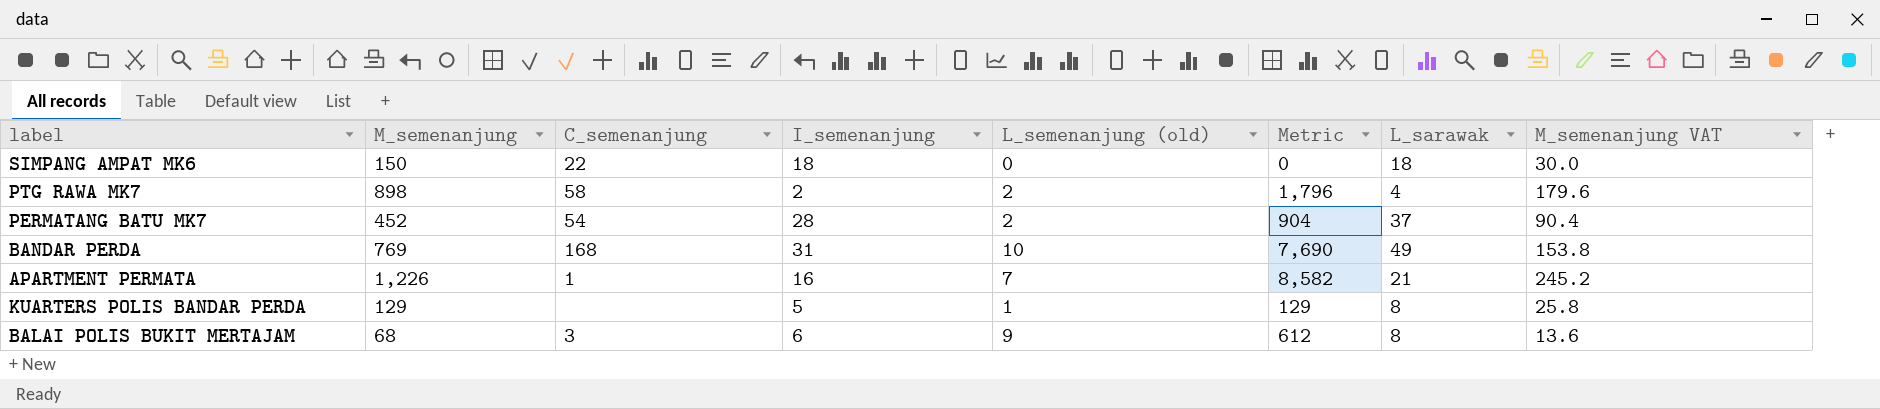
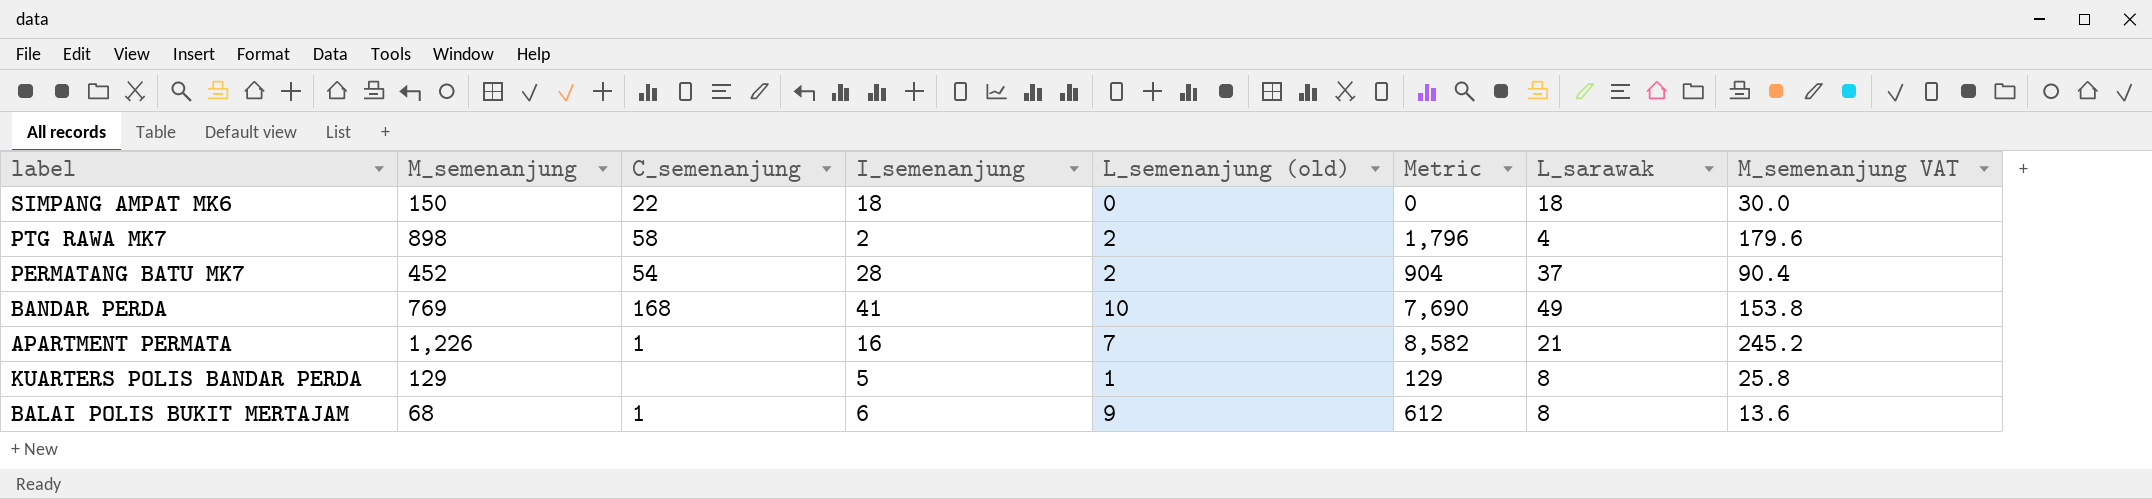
BANDAR PERDA | I_semenanjung: 31 -> 41
BALAI POLIS BUKIT MERTAJAM | C_semenanjung: 3 -> 1

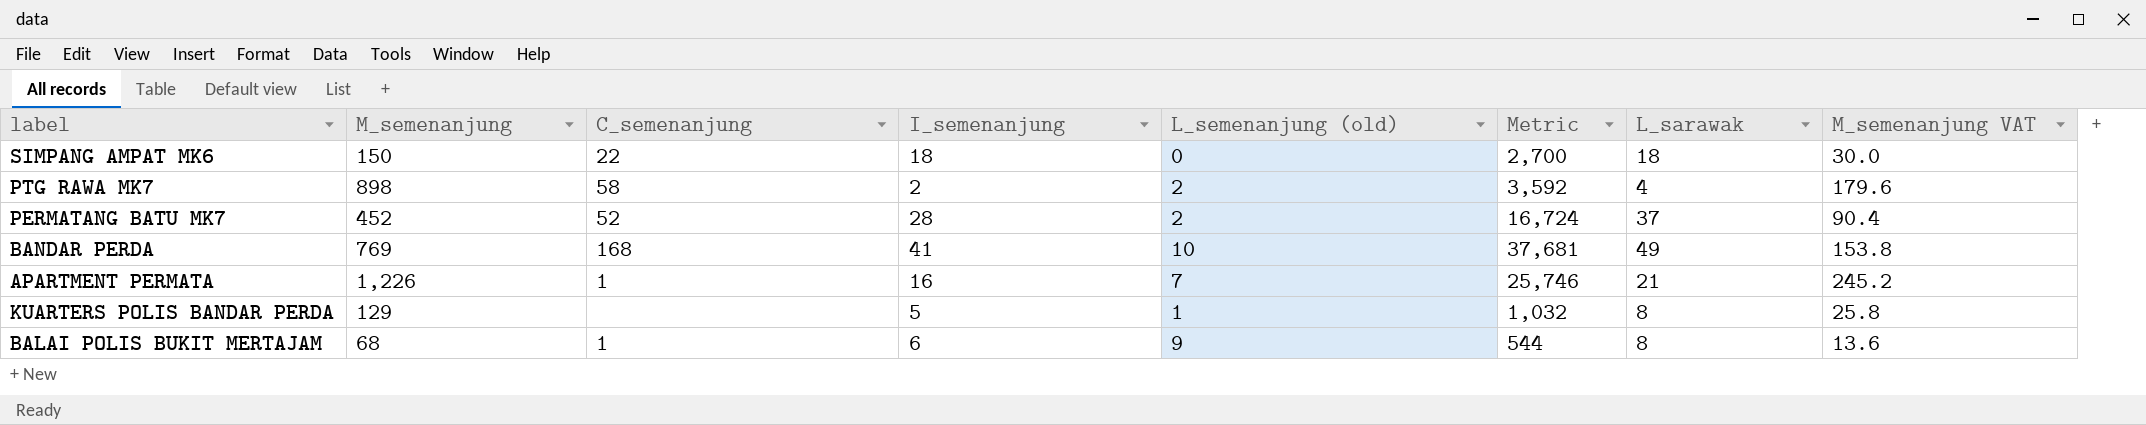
column Metric | formula: [M_semenanjung] * [L_semenanjung (old)] -> [M_semenanjung] * [L_sarawak]
PERMATANG BATU MK7 | C_semenanjung: 54 -> 52

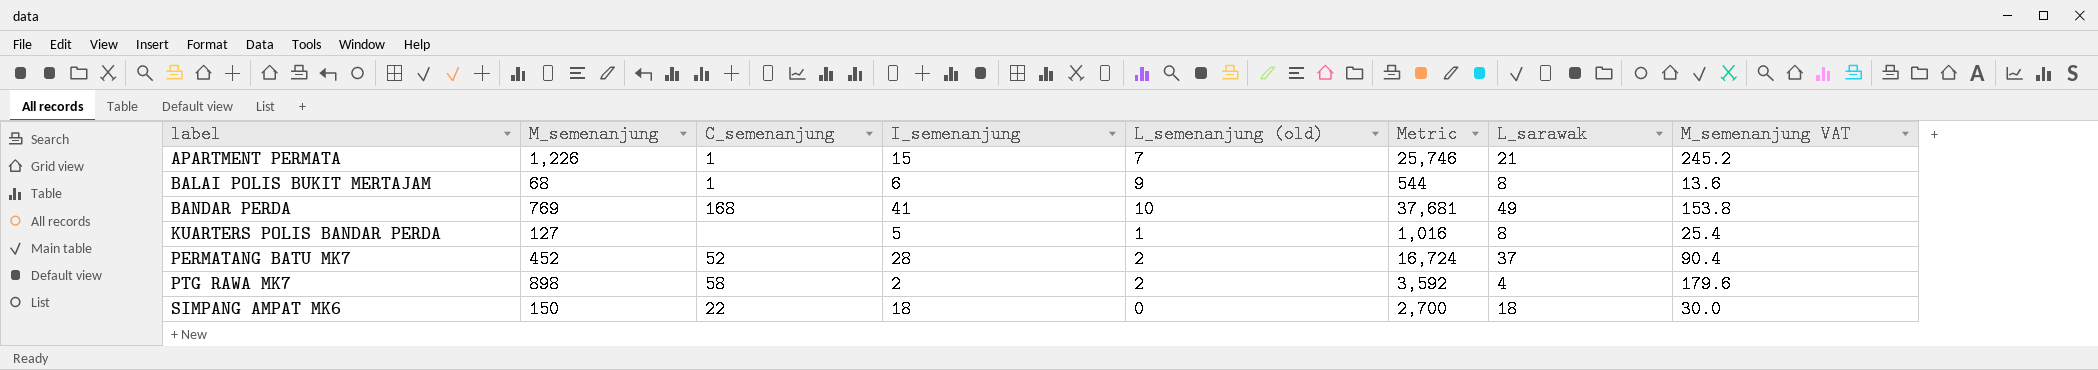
row order: none -> label ascending
APARTMENT PERMATA | I_semenanjung: 16 -> 15
KUARTERS POLIS BANDAR PERDA | M_semenanjung: 129 -> 127
KUARTERS POLIS BANDAR PERDA | Metric: 1,032 -> 1,016
KUARTERS POLIS BANDAR PERDA | M_semenanjung VAT: 25.8 -> 25.4

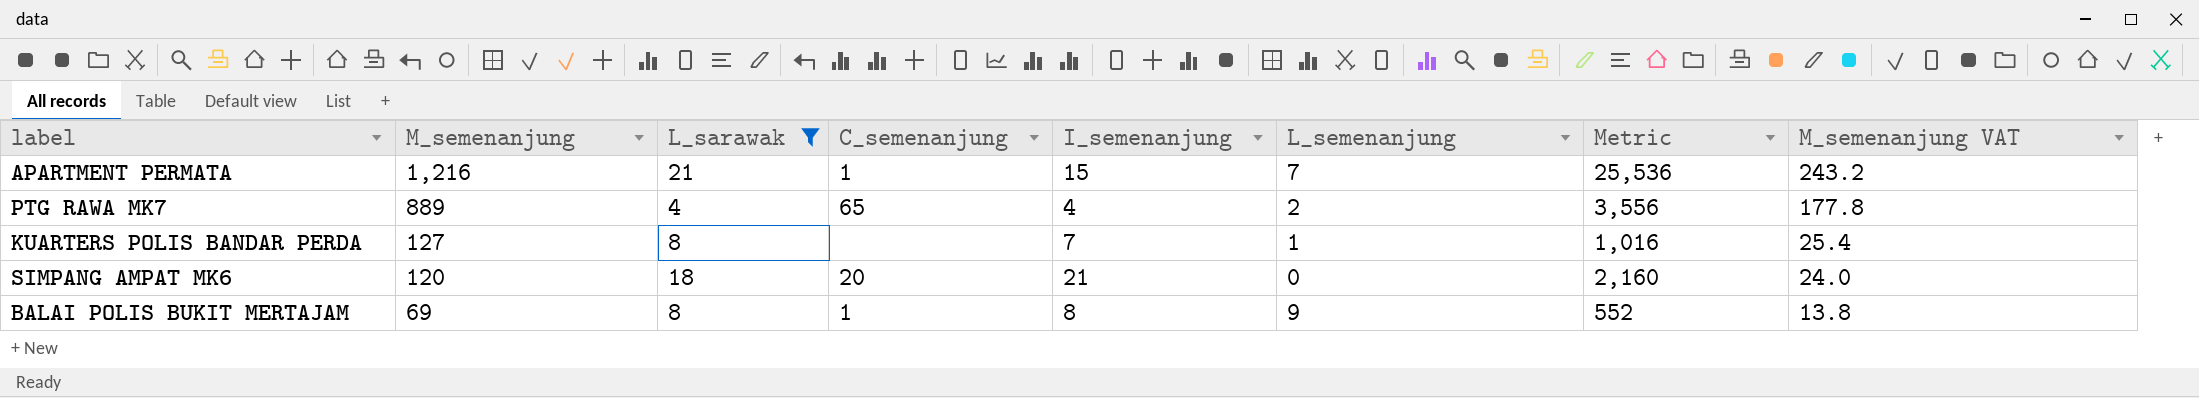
filter: none -> L_sarawak <= 21
row order: label ascending -> M_semenanjung descending
column L_sarawak | position: 7 -> 3
column name: L_semenanjung (old) -> L_semenanjung
APARTMENT PERMATA | M_semenanjung: 1,226 -> 1,216
APARTMENT PERMATA | Metric: 25,746 -> 25,536
APARTMENT PERMATA | M_semenanjung VAT: 245.2 -> 243.2
PTG RAWA MK7 | M_semenanjung: 898 -> 889
PTG RAWA MK7 | C_semenanjung: 58 -> 65
PTG RAWA MK7 | I_semenanjung: 2 -> 4
PTG RAWA MK7 | Metric: 3,592 -> 3,556
PTG RAWA MK7 | M_semenanjung VAT: 179.6 -> 177.8
KUARTERS POLIS BANDAR PERDA | I_semenanjung: 5 -> 7
SIMPANG AMPAT MK6 | M_semenanjung: 150 -> 120
SIMPANG AMPAT MK6 | C_semenanjung: 22 -> 20
SIMPANG AMPAT MK6 | I_semenanjung: 18 -> 21
SIMPANG AMPAT MK6 | Metric: 2,700 -> 2,160
SIMPANG AMPAT MK6 | M_semenanjung VAT: 30.0 -> 24.0
BALAI POLIS BUKIT MERTAJAM | M_semenanjung: 68 -> 69
BALAI POLIS BUKIT MERTAJAM | I_semenanjung: 6 -> 8
BALAI POLIS BUKIT MERTAJAM | Metric: 544 -> 552
BALAI POLIS BUKIT MERTAJAM | M_semenanjung VAT: 13.6 -> 13.8

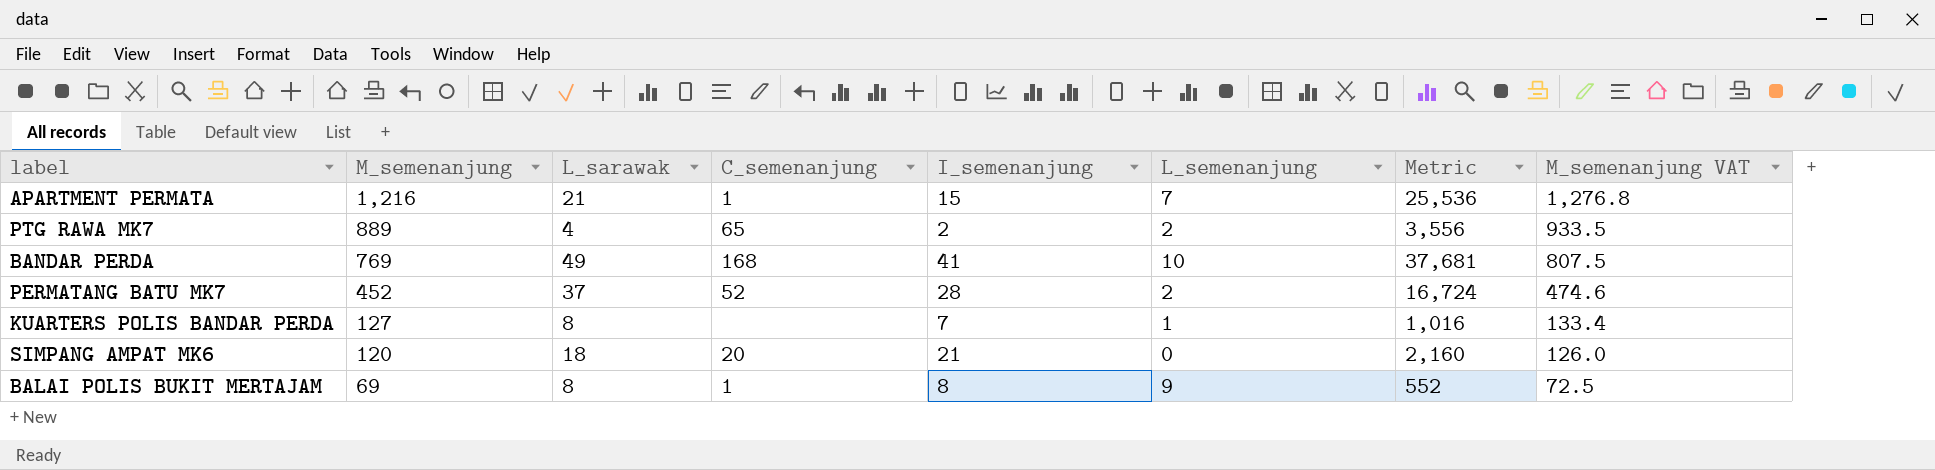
filter: L_sarawak <= 21 -> none
column M_semenanjung VAT | formula: [M_semenanjung] * 0.2 -> [M_semenanjung] * 1.05
PTG RAWA MK7 | I_semenanjung: 4 -> 2

